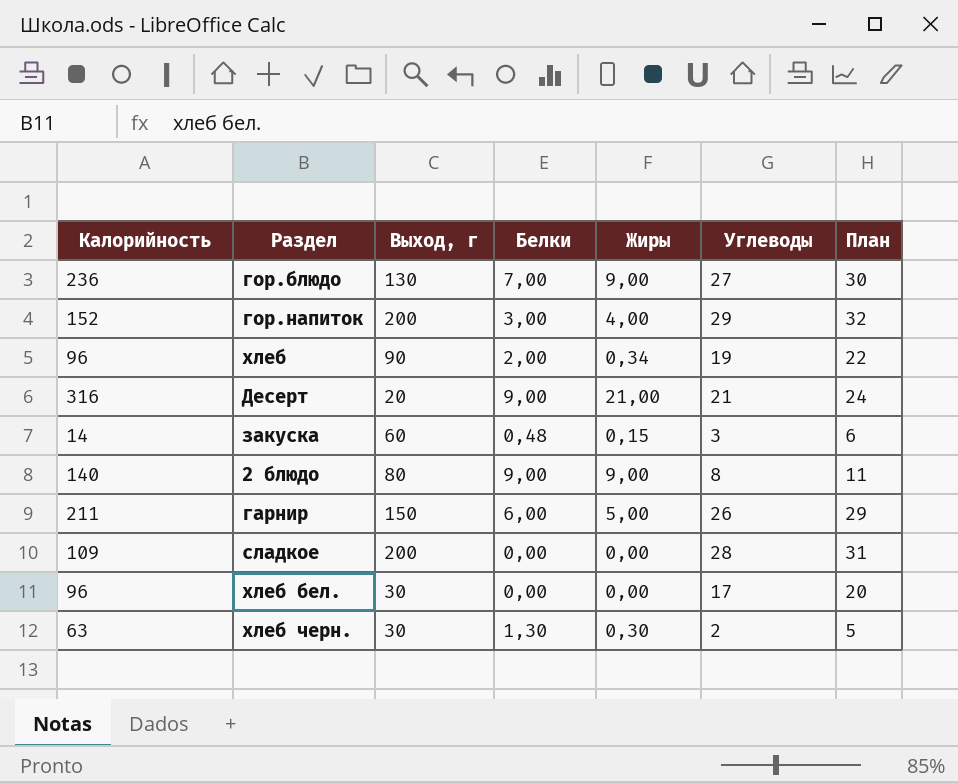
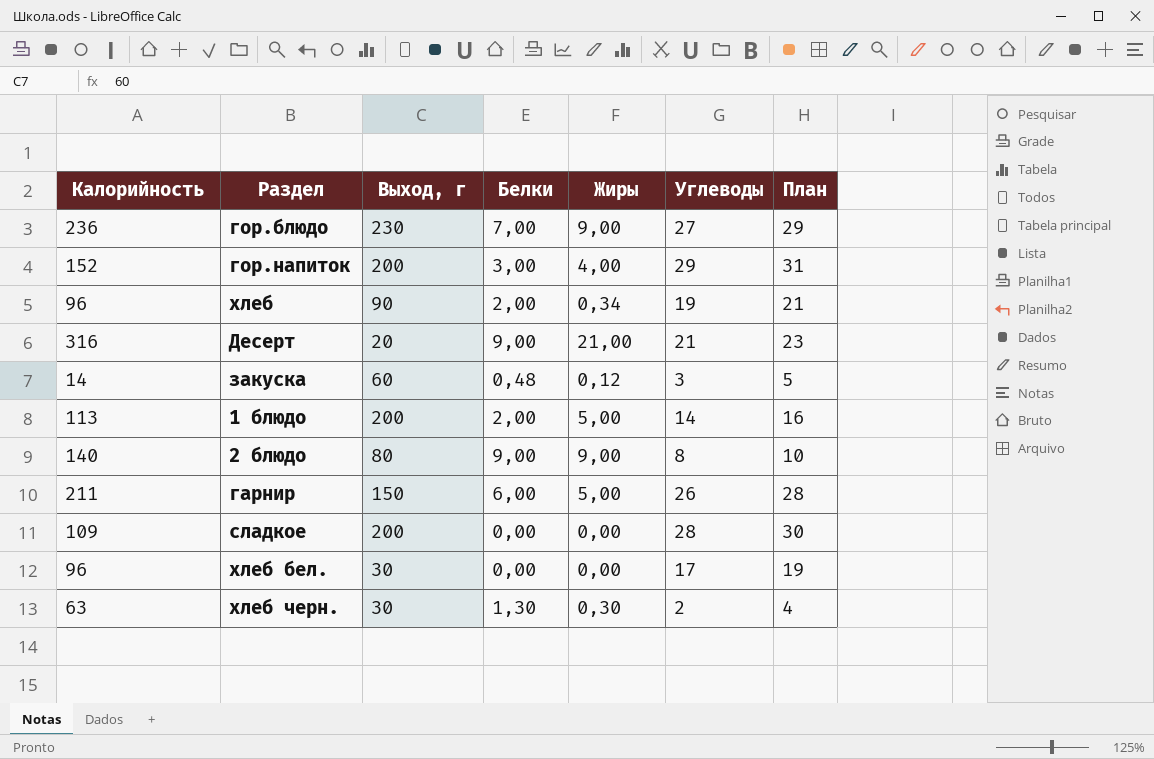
column План | formula: [Углеводы] + 3 -> [Углеводы] + 2
гор.блюдо | Выход, г: 130 -> 230
закуска | Жиры: 0,15 -> 0,12
row 1 блюдо: none -> 113 | 200 | 2,00 | 5,00 | 14 | 16

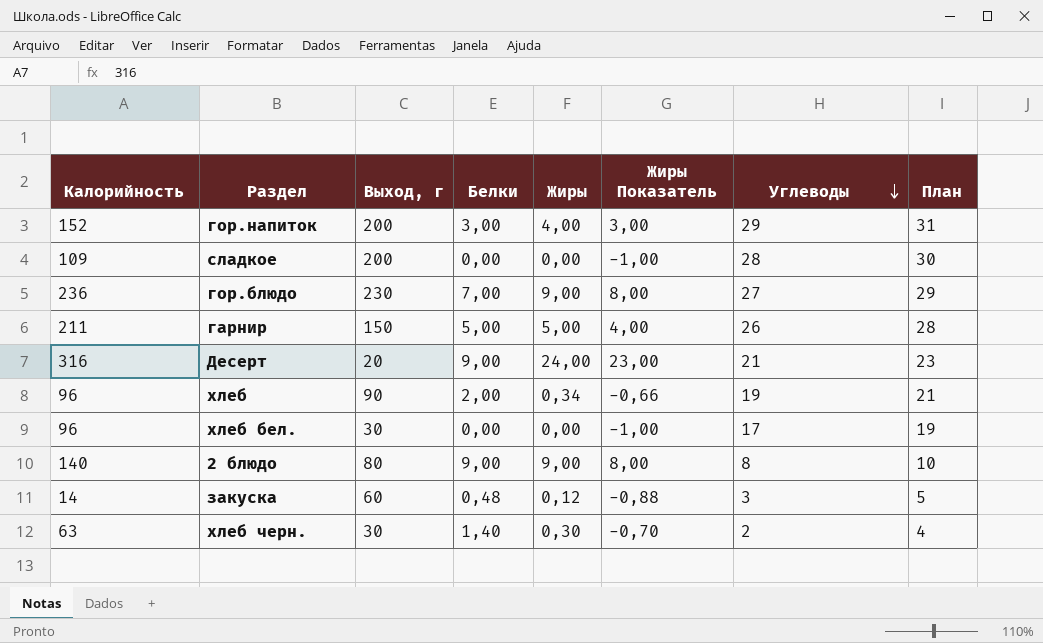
row order: none -> Углеводы descending
column Жиры Показатель | formula: none -> [Жиры] - 1
row 1 блюдо: 113 | 200 | 2,00 | 5,00 | 14 | 16 -> none
гарнир | Белки: 6,00 -> 5,00
Десерт | Жиры: 21,00 -> 24,00
хлеб черн. | Белки: 1,30 -> 1,40

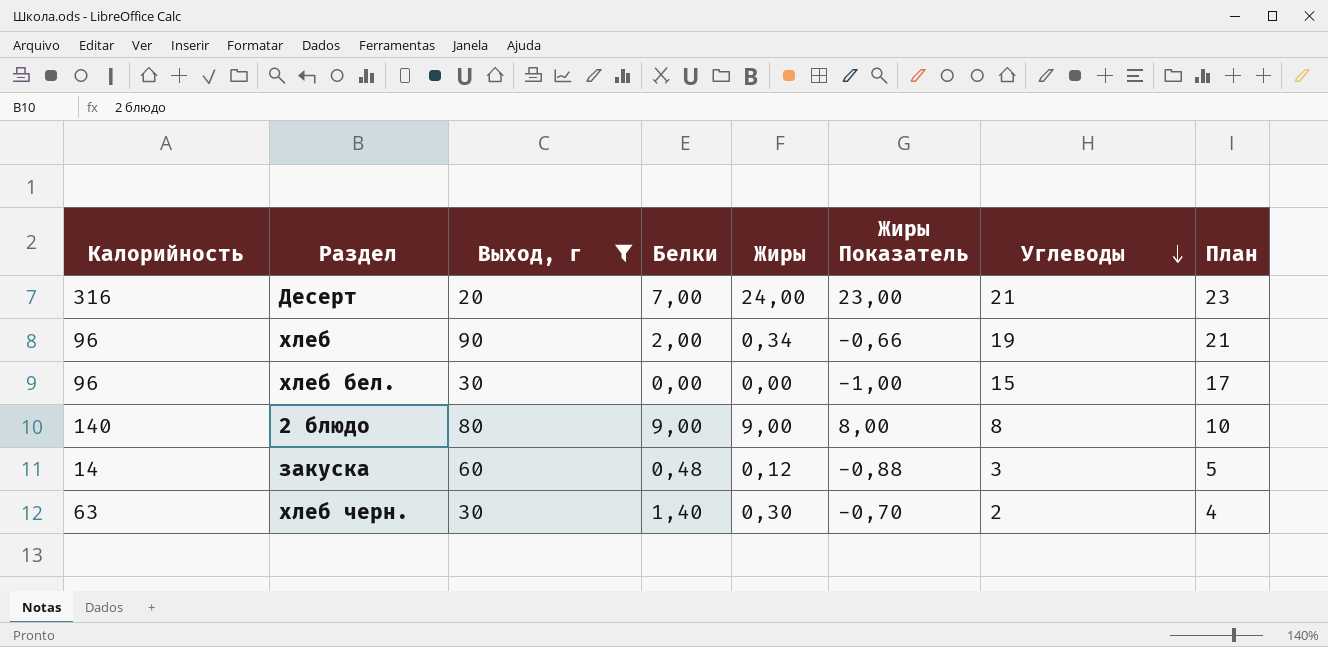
filter: none -> Выход, г <= 90
Десерт | Белки: 9,00 -> 7,00
хлеб бел. | Углеводы: 17 -> 15
хлеб бел. | План: 19 -> 17

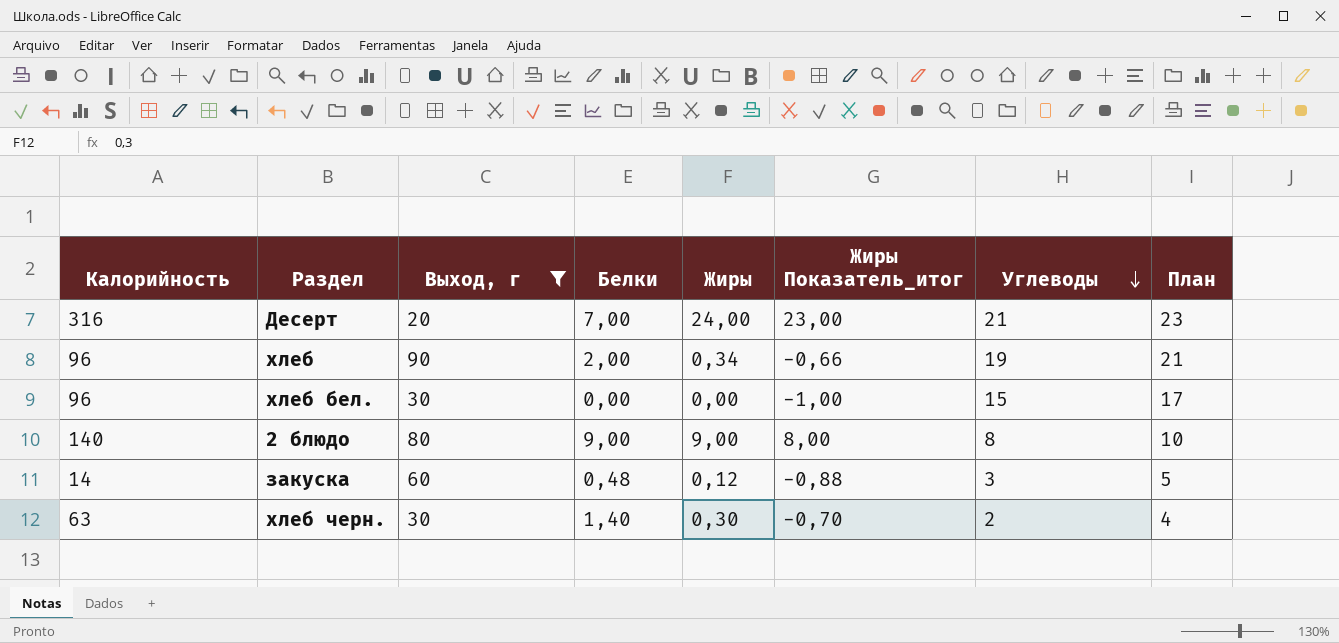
column name: Жиры Показатель -> Жиры Показатель_итог

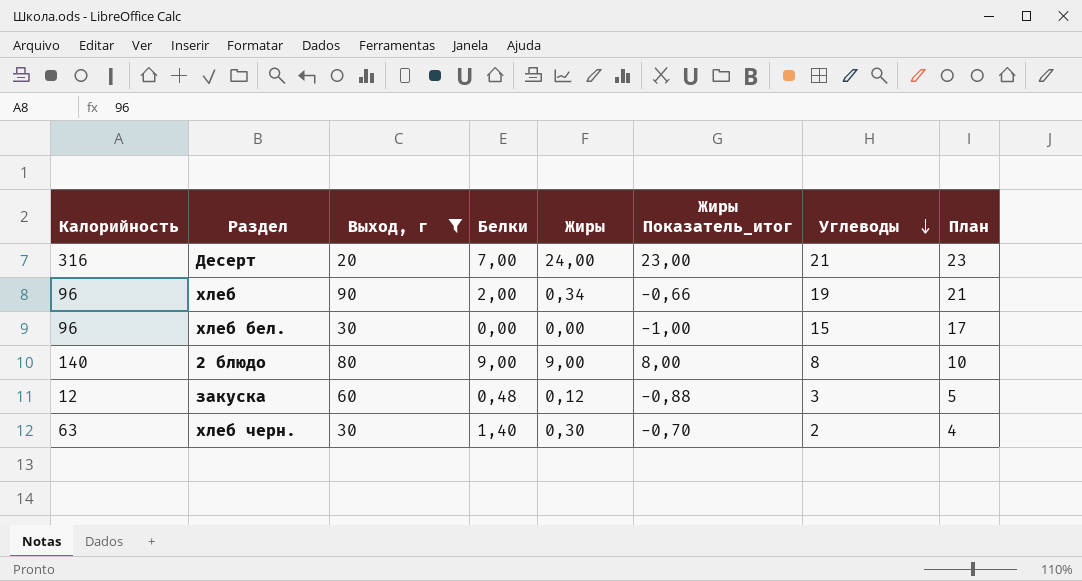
закуска | Калорийность: 14 -> 12

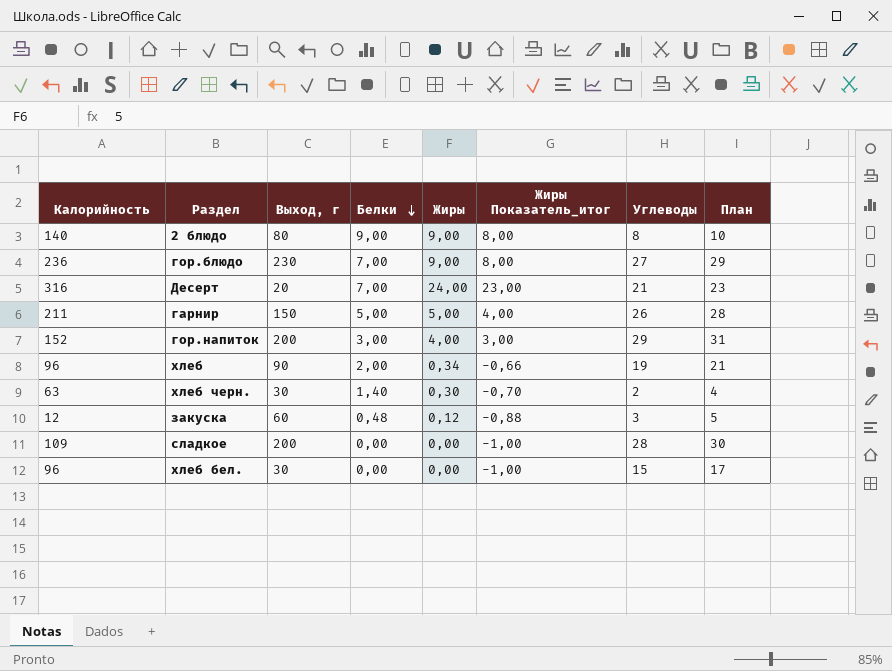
filter: Выход, г <= 90 -> none
row order: Углеводы descending -> Белки descending

